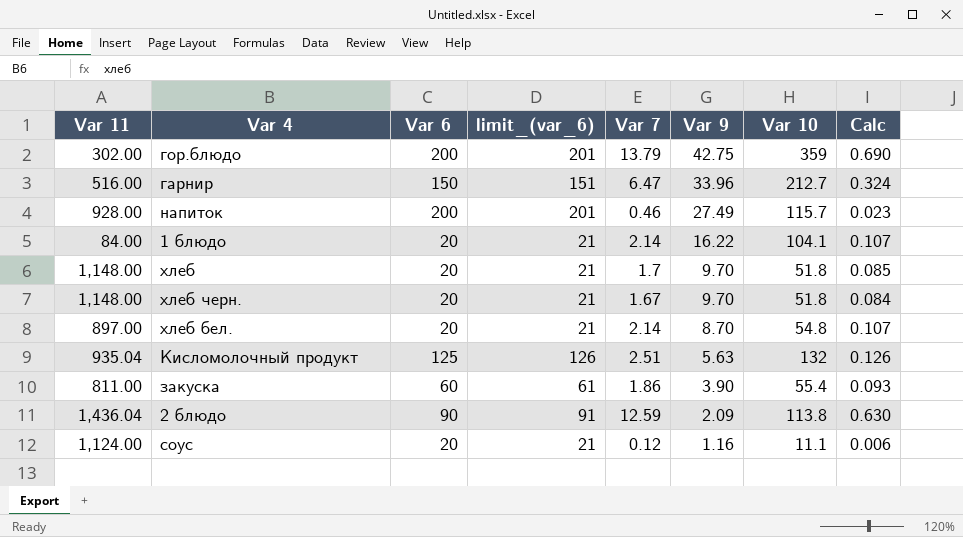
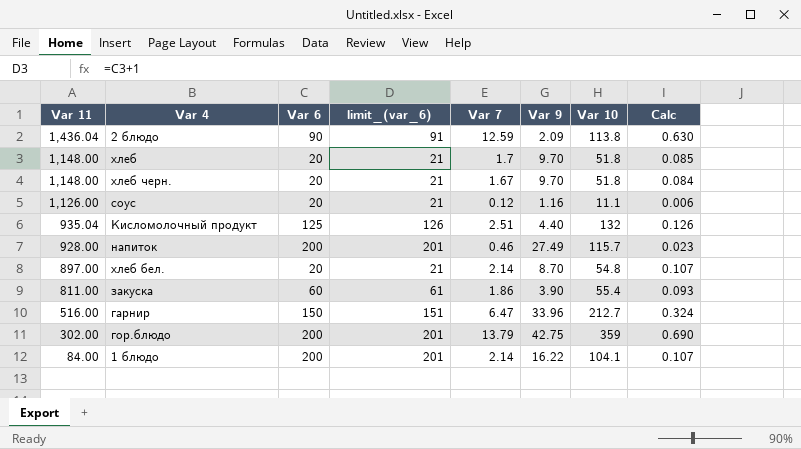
row order: Var 9 descending -> Var 11 descending
соус | Var 11: 1,124.00 -> 1,126.00
Кисломолочный продукт | Var 9: 5.63 -> 4.40
1 блюдо | Var 6: 20 -> 200
1 блюдо | limit_(var_6): 21 -> 201

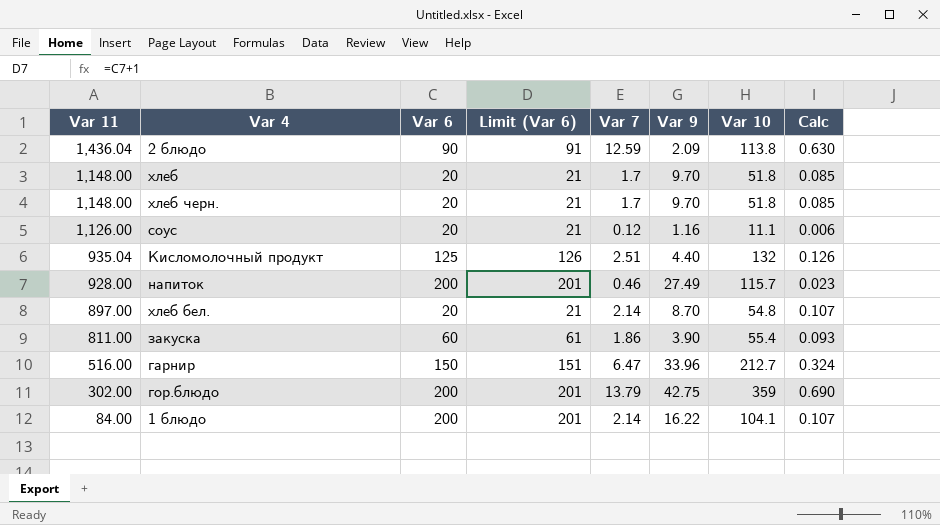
column name: limit_(var_6) -> Limit (Var 6)
хлеб черн. | Var 7: 1.67 -> 1.7
хлеб черн. | Calc: 0.084 -> 0.085

